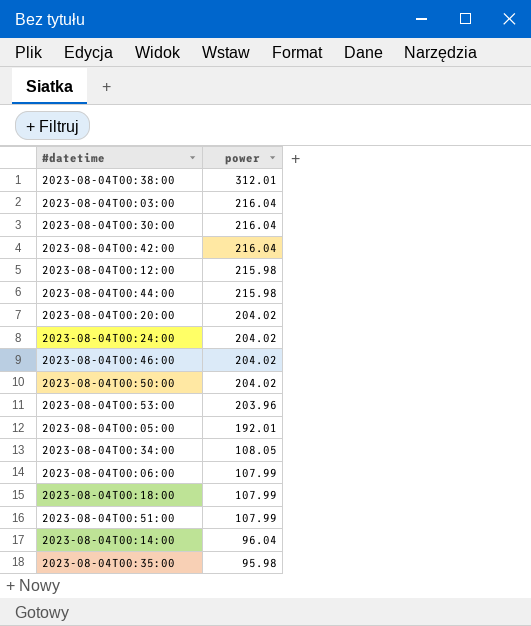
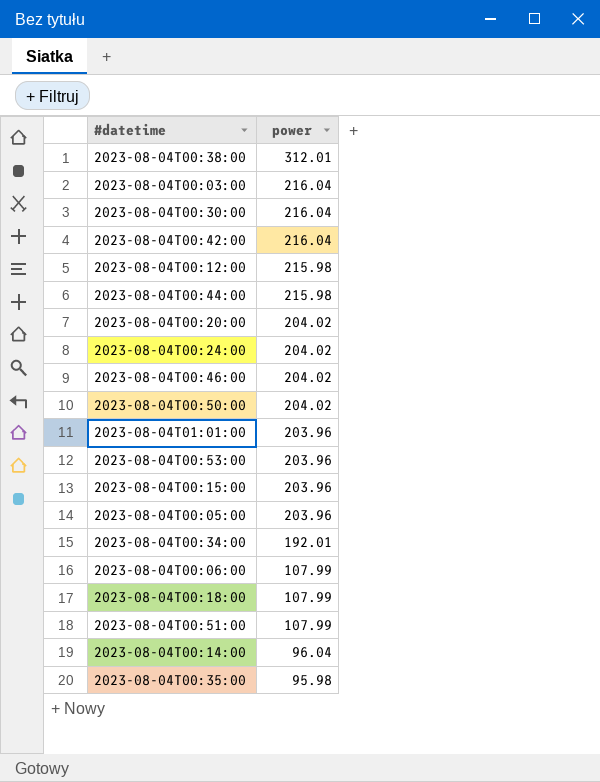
row 2023-08-04T01:01:00: none -> 203.96
row 2023-08-04T00:15:00: none -> 203.96
2023-08-04T00:05:00 | power: 192.01 -> 203.96
2023-08-04T00:34:00 | power: 108.05 -> 192.01

